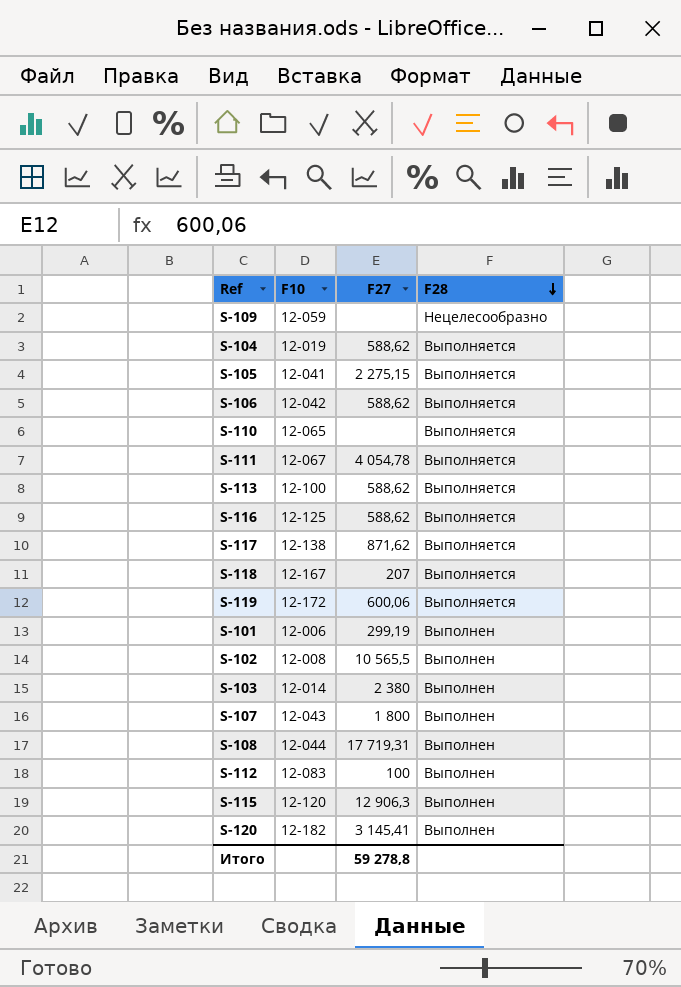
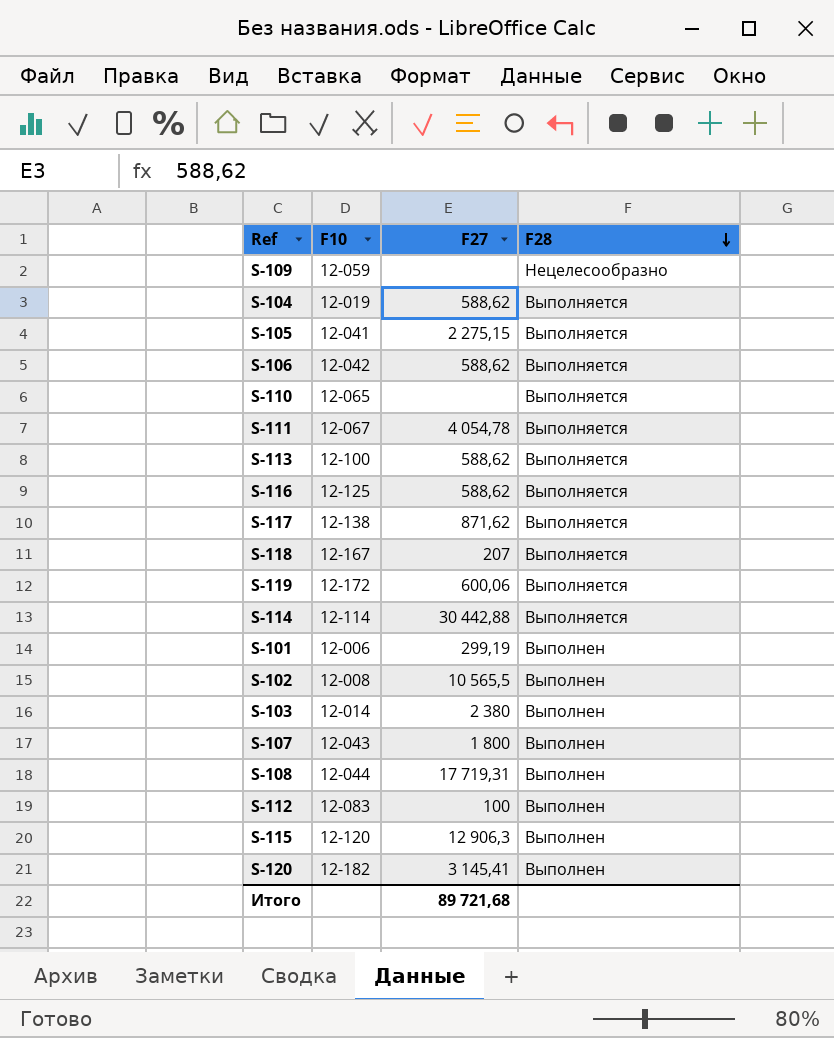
row S-114: none -> 12-114 | 30 442,88 | Выполняется
Итого | F27: 59 278,8 -> 89 721,68

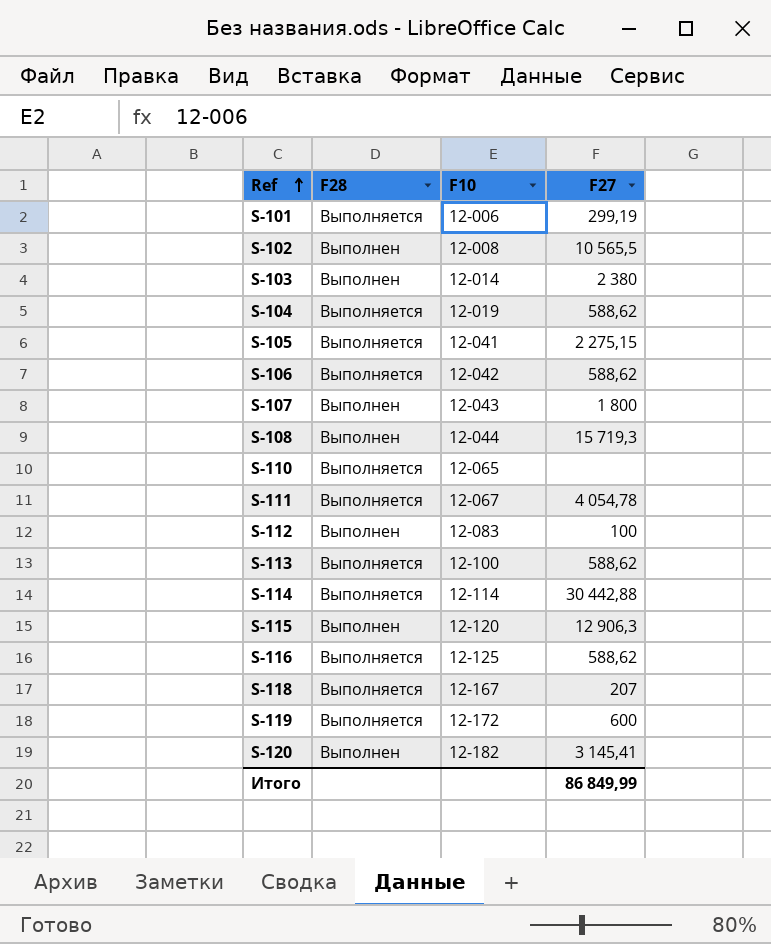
row order: F28 descending -> Ref ascending
column F28 | position: 4 -> 2
row S-109: 12-059 | none | Нецелесообразно -> none
row S-117: 12-138 | 871,62 | Выполняется -> none
S-101 | F28: Выполнен -> Выполняется
S-108 | F27: 17 719,31 -> 15 719,3
S-119 | F27: 600,06 -> 600
Итого | F27: 89 721,68 -> 86 849,99

